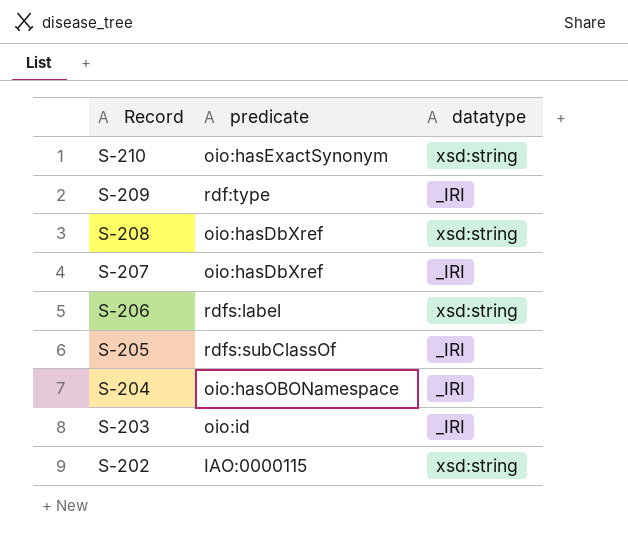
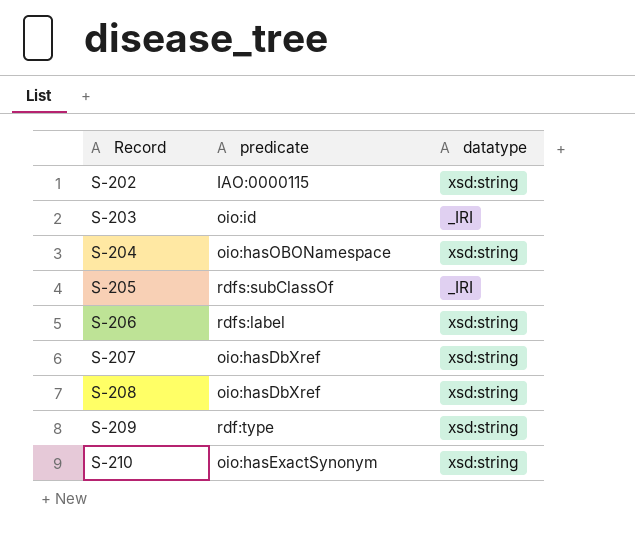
row order: Record descending -> Record ascending
S-204 | datatype: _IRI -> xsd:string
S-207 | datatype: _IRI -> xsd:string
S-209 | datatype: _IRI -> xsd:string

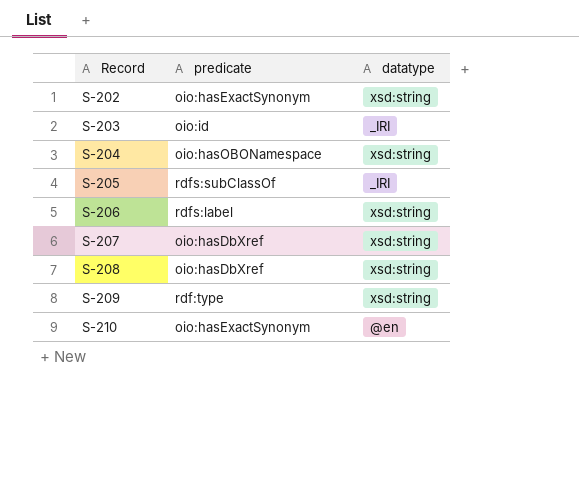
S-202 | predicate: IAO:0000115 -> oio:hasExactSynonym
S-210 | datatype: xsd:string -> @en

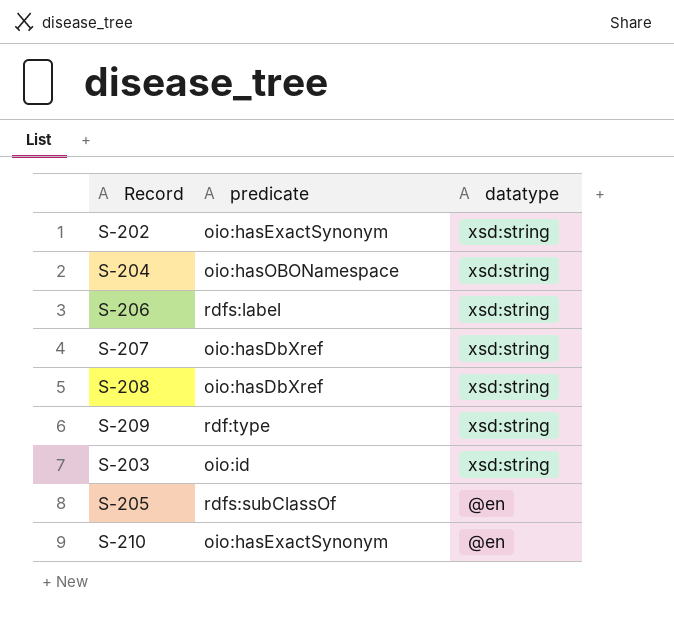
row order: Record ascending -> datatype descending
S-203 | datatype: _IRI -> xsd:string
S-205 | datatype: _IRI -> @en

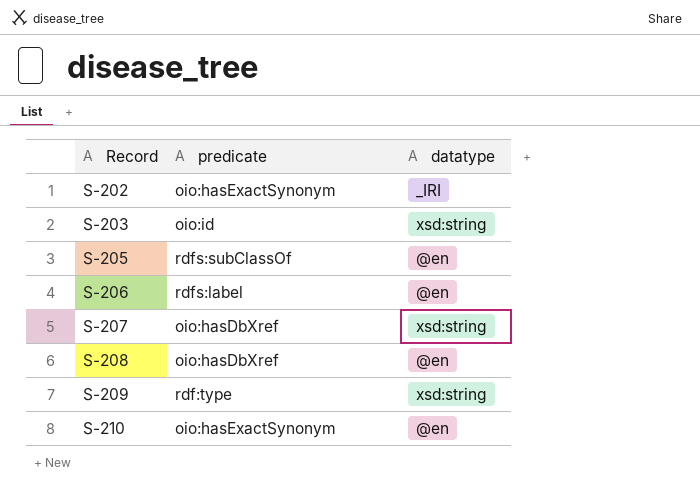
row order: datatype descending -> Record ascending
row S-204: oio:hasOBONamespace | xsd:string -> none
S-202 | datatype: xsd:string -> _IRI
S-206 | datatype: xsd:string -> @en
S-208 | datatype: xsd:string -> @en

